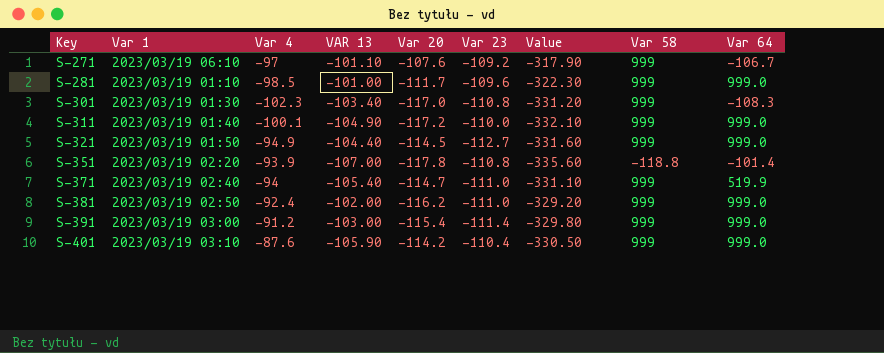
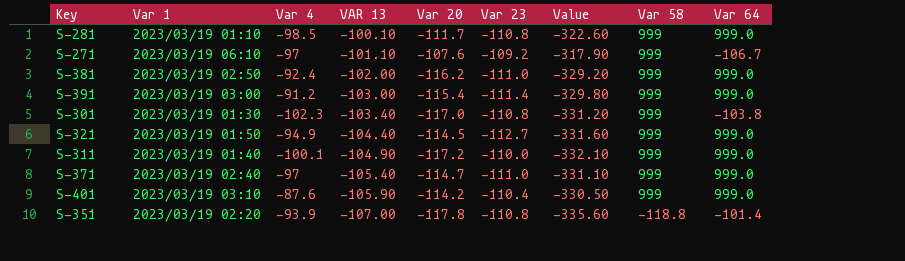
row order: Key ascending -> VAR 13 descending
S-281 | VAR 13: -101.00 -> -100.10
S-281 | Var 23: -109.6 -> -110.8
S-281 | Value: -322.30 -> -322.60
S-301 | Var 64: -108.3 -> -103.8
S-371 | Var 4: -94 -> -97
S-371 | Var 64: 519.9 -> 999.0

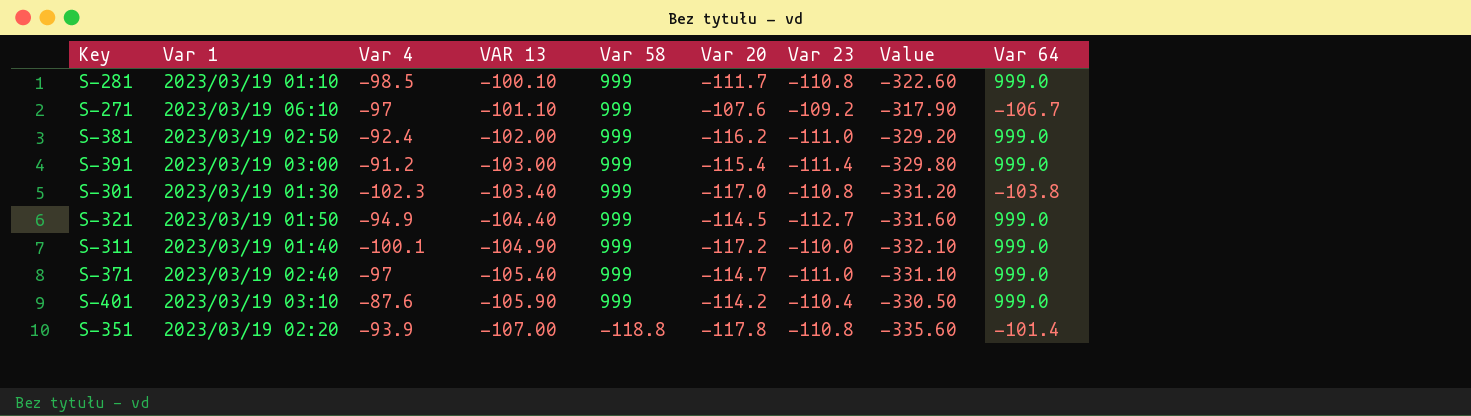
column Var 58 | position: 8 -> 5

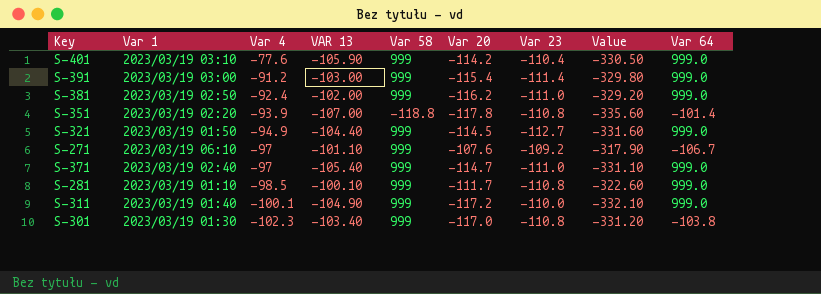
row order: VAR 13 descending -> Var 4 descending
S-401 | Var 4: -87.6 -> -77.6

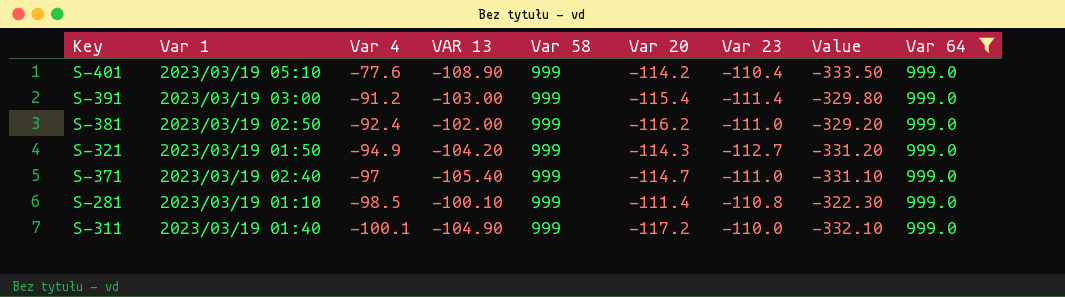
filter: none -> Var 64 = 999.0
S-401 | Var 1: 2023/03/19 03:10 -> 2023/03/19 05:10
S-401 | VAR 13: -105.90 -> -108.90
S-401 | Value: -330.50 -> -333.50
S-321 | VAR 13: -104.40 -> -104.20
S-321 | Var 20: -114.5 -> -114.3
S-321 | Value: -331.60 -> -331.20
S-281 | Var 20: -111.7 -> -111.4
S-281 | Value: -322.60 -> -322.30

